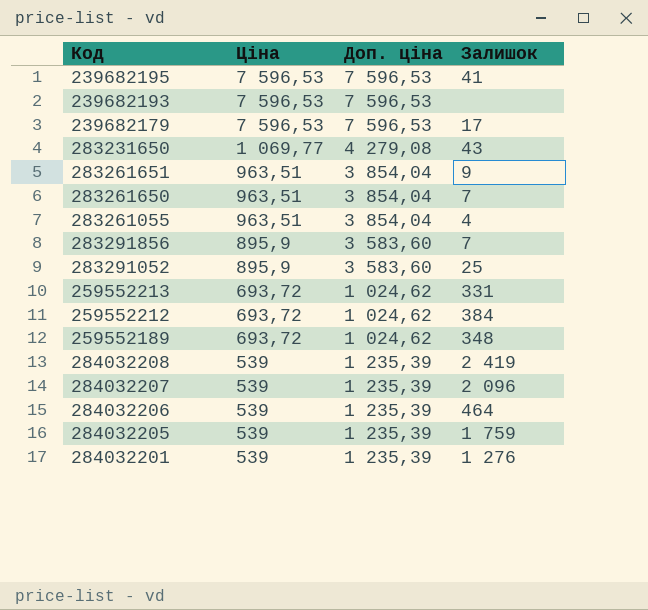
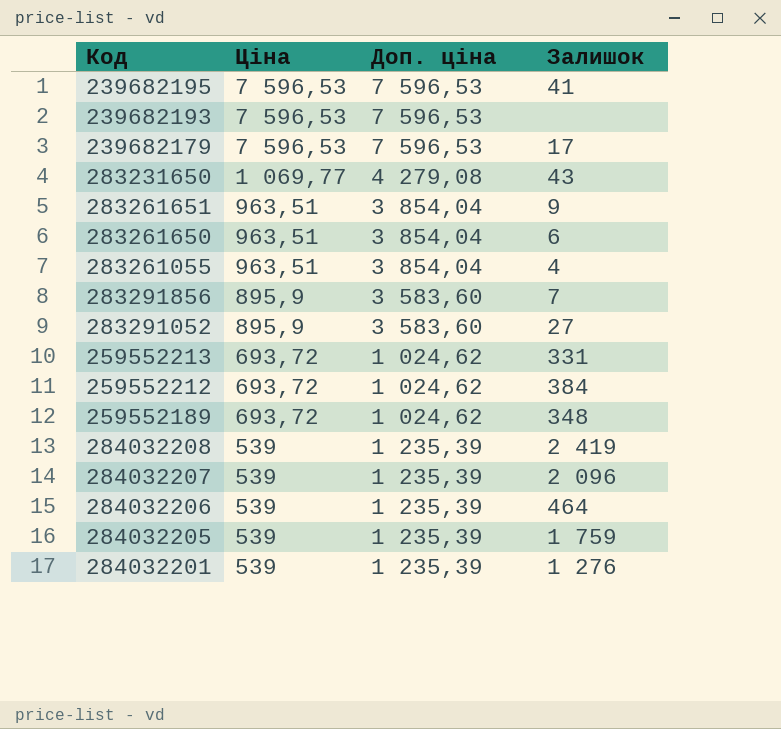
283261650 | Залишок: 7 -> 6
283291052 | Залишок: 25 -> 27

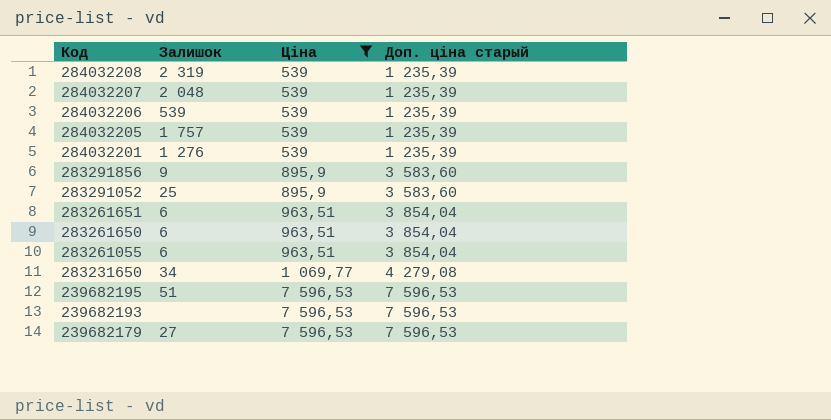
filter: none -> Ціна != 693,72
row order: Ціна descending -> Код descending
column Залишок | position: 4 -> 2
column name: Доп. ціна -> Доп. ціна старый
284032208 | Залишок: 2 419 -> 2 319
284032207 | Залишок: 2 096 -> 2 048
284032206 | Залишок: 464 -> 539
284032205 | Залишок: 1 759 -> 1 757
283291856 | Залишок: 7 -> 9
283291052 | Залишок: 27 -> 25
283261651 | Залишок: 9 -> 6
283261055 | Залишок: 4 -> 6
283231650 | Залишок: 43 -> 34
239682195 | Залишок: 41 -> 51
239682179 | Залишок: 17 -> 27

